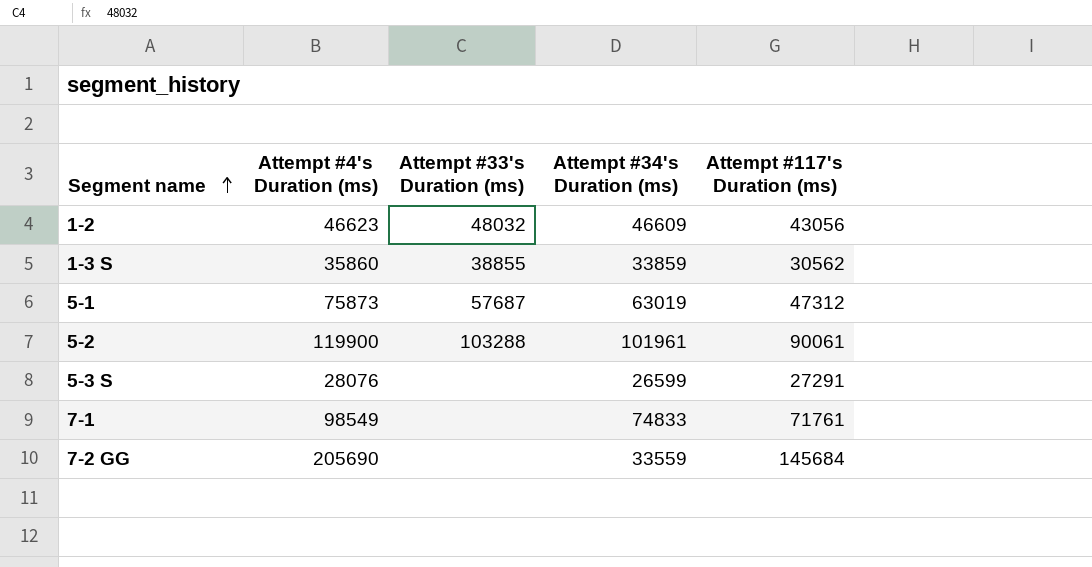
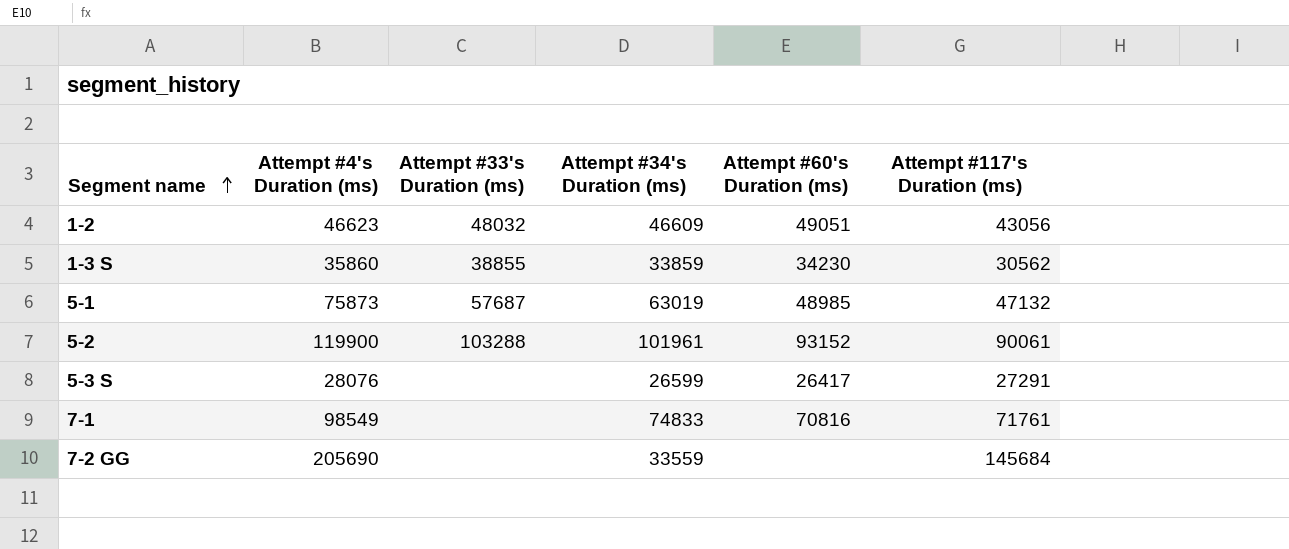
column Attempt #60's Duration (ms) | position: none -> 5
5-1 | Attempt #117's Duration (ms): 47312 -> 47132

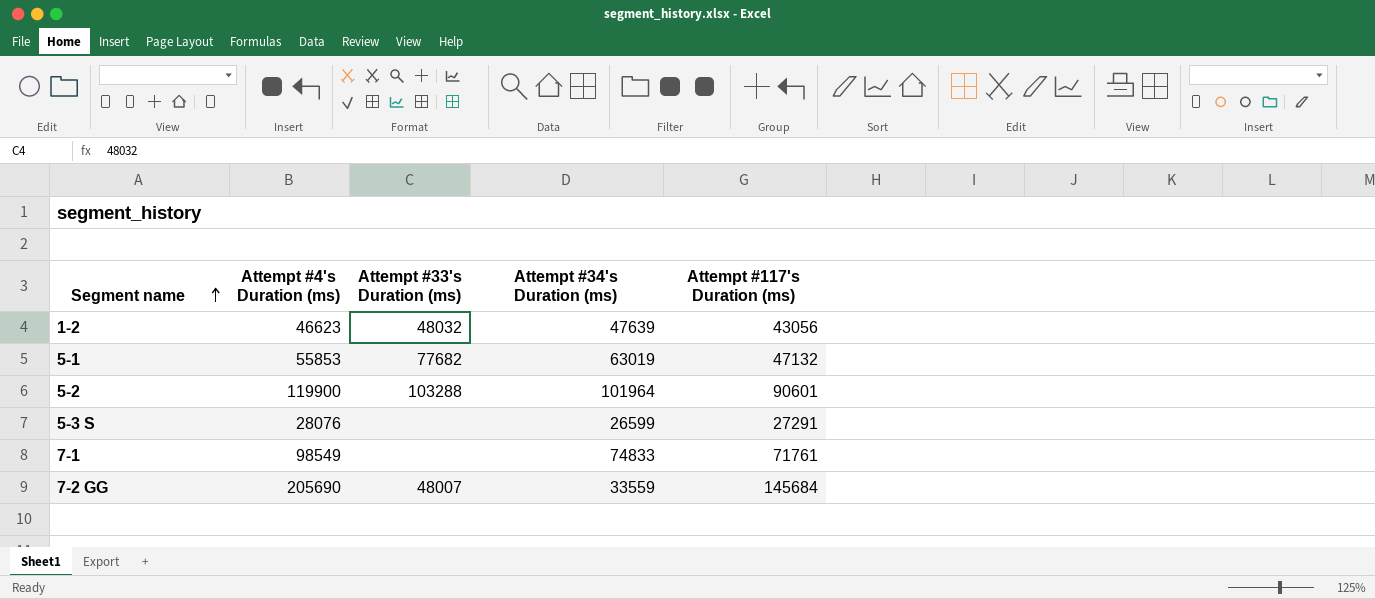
column Attempt #60's Duration (ms) | position: 5 -> none
row 1-3 S: 35860 | 38855 | 33859 | 34230 | 30562 -> none
1-2 | Attempt #34's Duration (ms): 46609 -> 47639
5-1 | Attempt #4's Duration (ms): 75873 -> 55853
5-1 | Attempt #33's Duration (ms): 57687 -> 77682
5-2 | Attempt #34's Duration (ms): 101961 -> 101964
5-2 | Attempt #117's Duration (ms): 90061 -> 90601
7-2 GG | Attempt #33's Duration (ms): none -> 48007

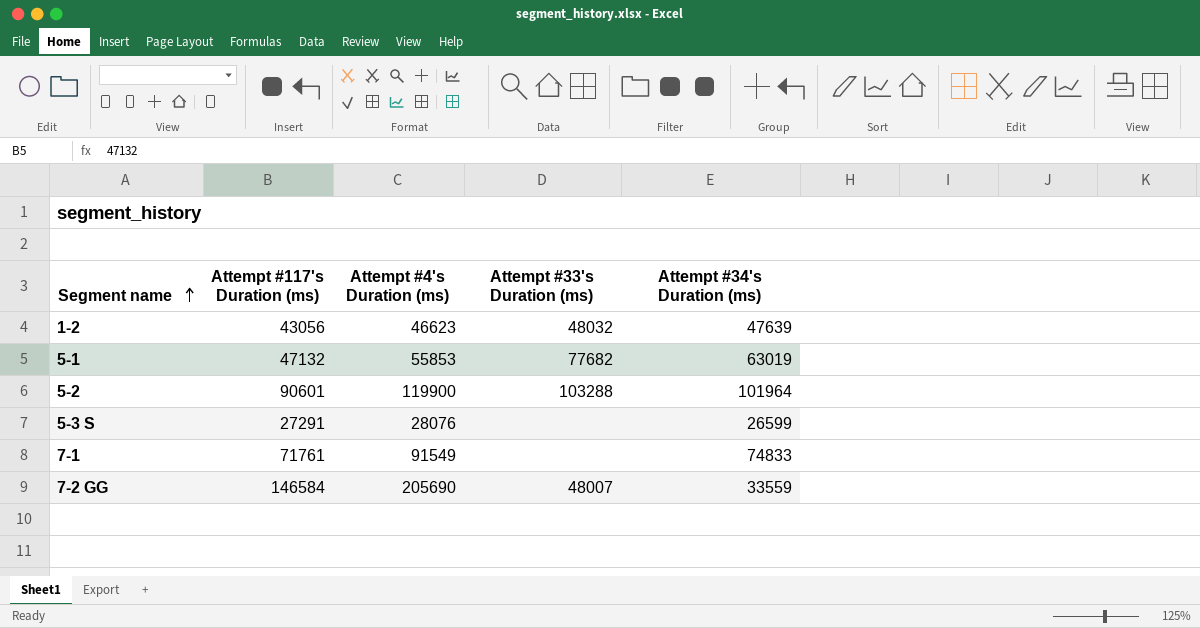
column Attempt #117's Duration (ms) | position: 5 -> 2
7-1 | Attempt #4's Duration (ms): 98549 -> 91549
7-2 GG | Attempt #117's Duration (ms): 145684 -> 146584

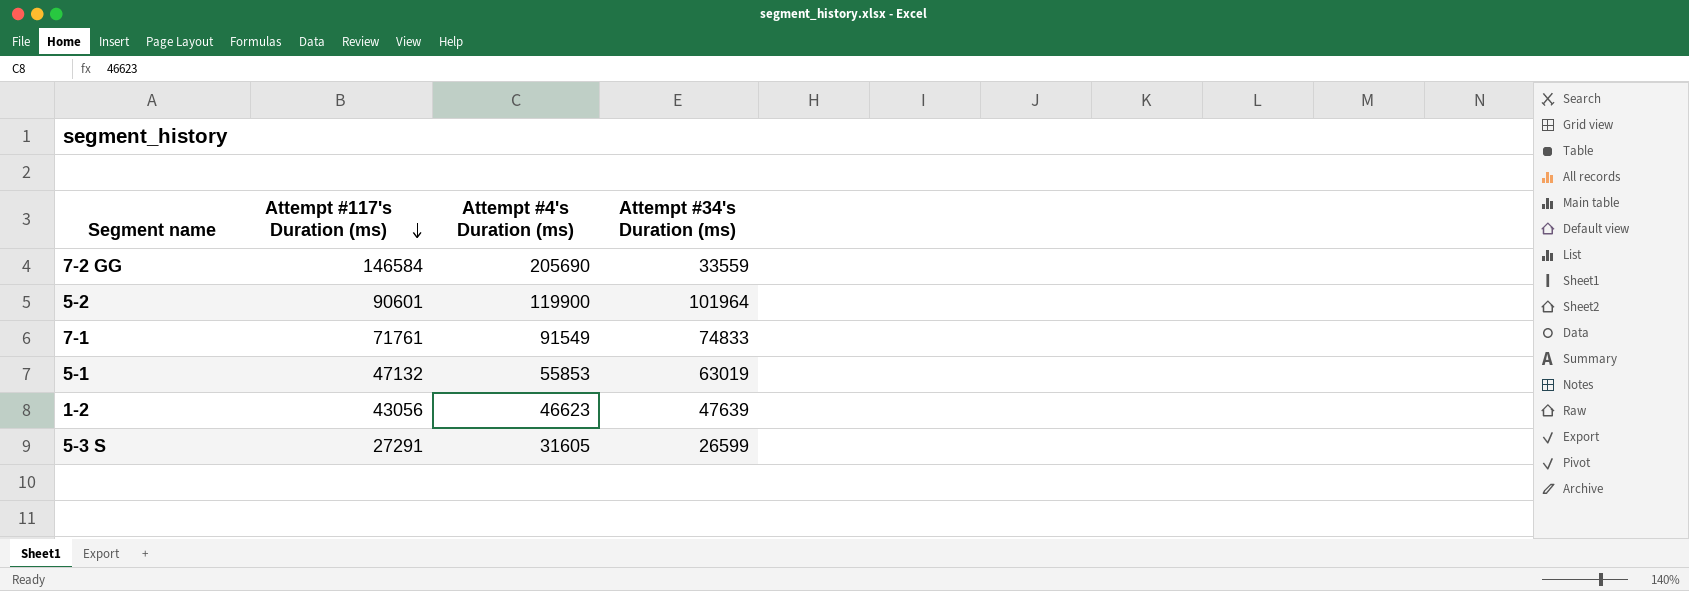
row order: Segment name ascending -> Attempt #117's Duration (ms) descending
column Attempt #33's Duration (ms) | position: 4 -> none
5-3 S | Attempt #4's Duration (ms): 28076 -> 31605

